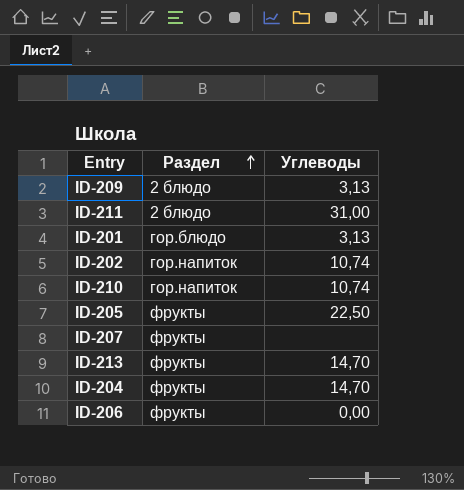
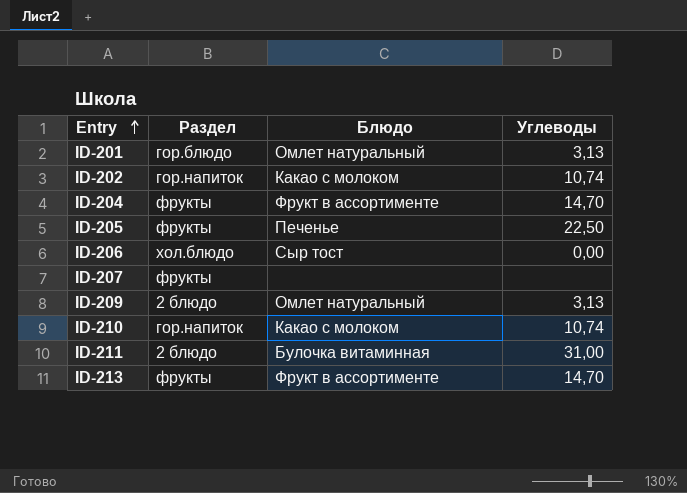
row order: Раздел ascending -> Entry ascending
column Блюдо | position: none -> 3
ID-206 | Раздел: фрукты -> хол.блюдо

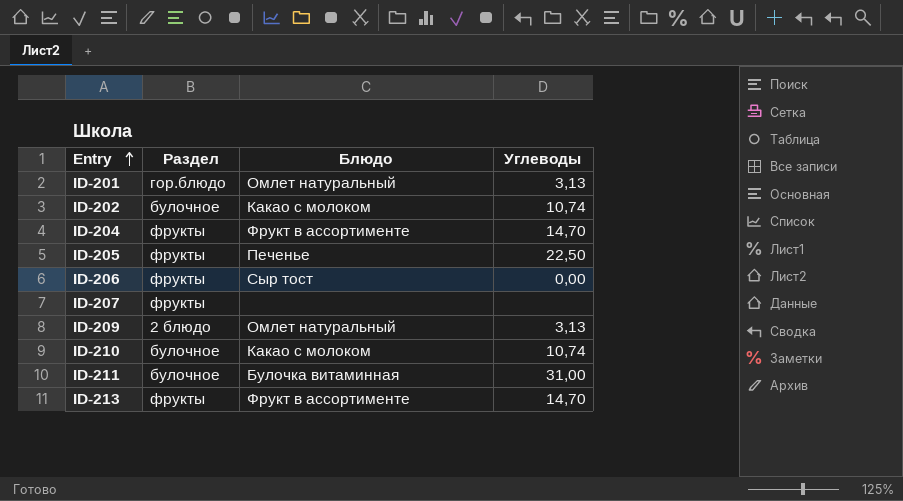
ID-202 | Раздел: гор.напиток -> булочное
ID-206 | Раздел: хол.блюдо -> фрукты
ID-210 | Раздел: гор.напиток -> булочное
ID-211 | Раздел: 2 блюдо -> булочное

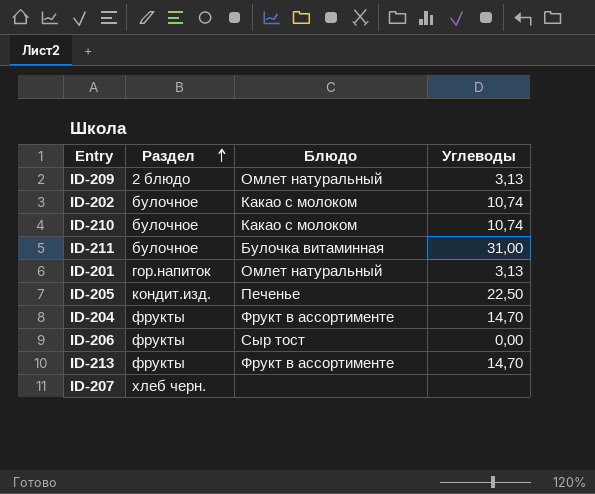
row order: Entry ascending -> Раздел ascending
ID-201 | Раздел: гор.блюдо -> гор.напиток
ID-205 | Раздел: фрукты -> кондит.изд.
ID-207 | Раздел: фрукты -> хлеб черн.

